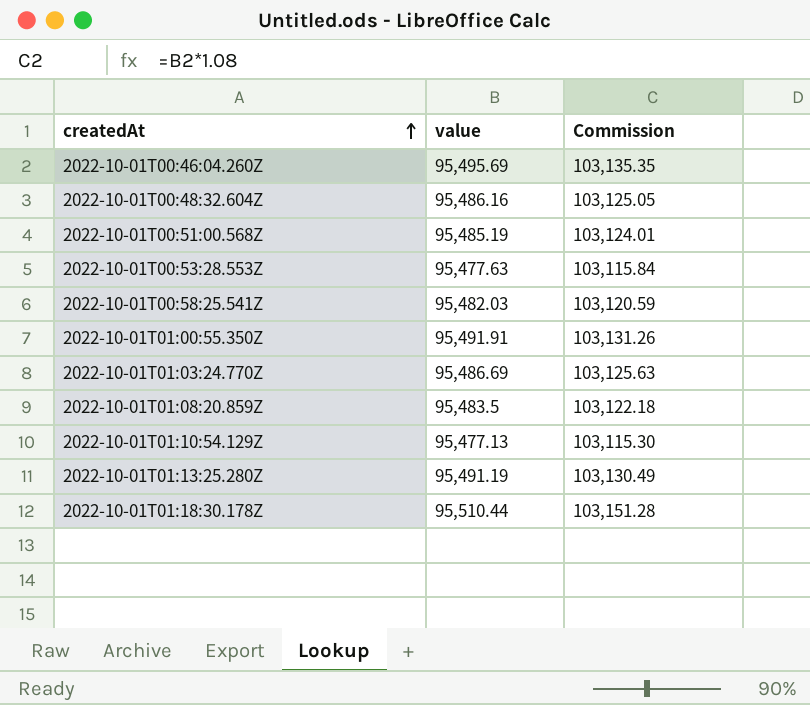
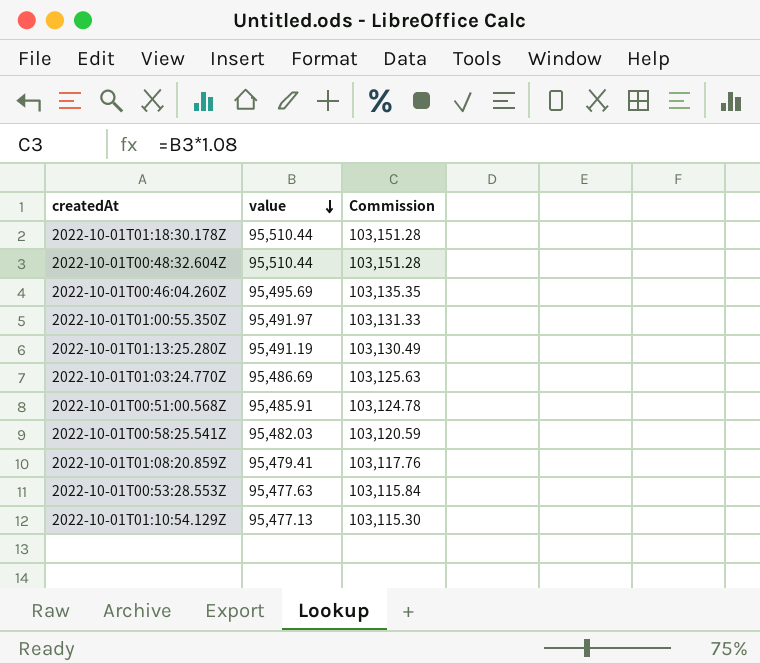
row order: createdAt ascending -> value descending
2022-10-01T00:48:32.604Z | value: 95,486.16 -> 95,510.44
2022-10-01T00:48:32.604Z | Commission: 103,125.05 -> 103,151.28
2022-10-01T01:00:55.350Z | value: 95,491.91 -> 95,491.97
2022-10-01T01:00:55.350Z | Commission: 103,131.26 -> 103,131.33
2022-10-01T00:51:00.568Z | value: 95,485.19 -> 95,485.91
2022-10-01T00:51:00.568Z | Commission: 103,124.01 -> 103,124.78
2022-10-01T01:08:20.859Z | value: 95,483.5 -> 95,479.41
2022-10-01T01:08:20.859Z | Commission: 103,122.18 -> 103,117.76

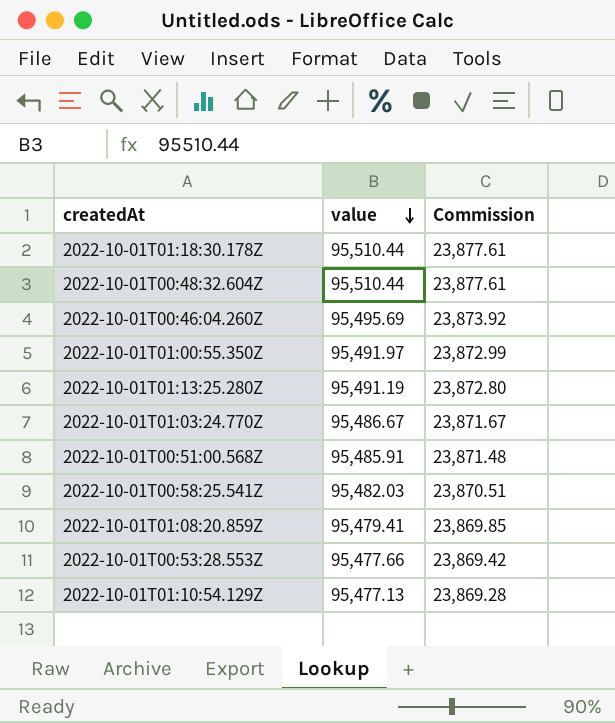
column Commission | formula: [value] * 1.08 -> [value] * 0.25
2022-10-01T01:03:24.770Z | value: 95,486.69 -> 95,486.67
2022-10-01T00:53:28.553Z | value: 95,477.63 -> 95,477.66

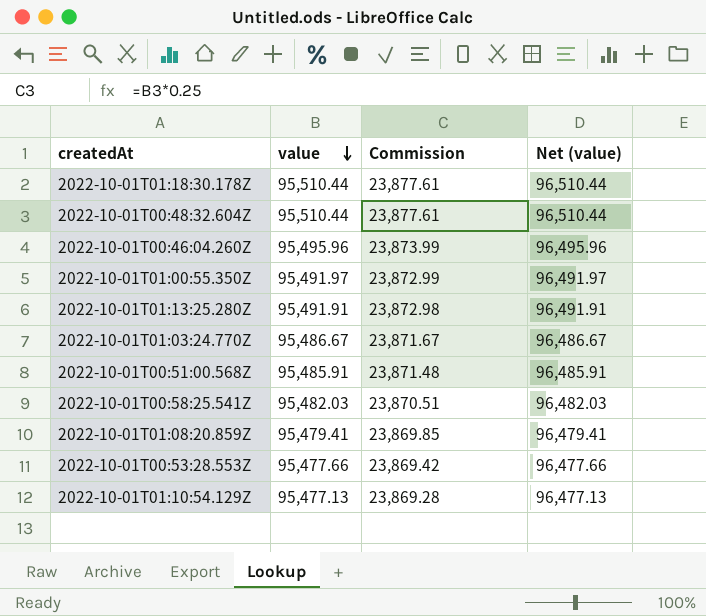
column Net (value) | formula: none -> [value] + 1000
2022-10-01T00:46:04.260Z | value: 95,495.69 -> 95,495.96
2022-10-01T00:46:04.260Z | Commission: 23,873.92 -> 23,873.99
2022-10-01T01:13:25.280Z | value: 95,491.19 -> 95,491.91
2022-10-01T01:13:25.280Z | Commission: 23,872.80 -> 23,872.98

